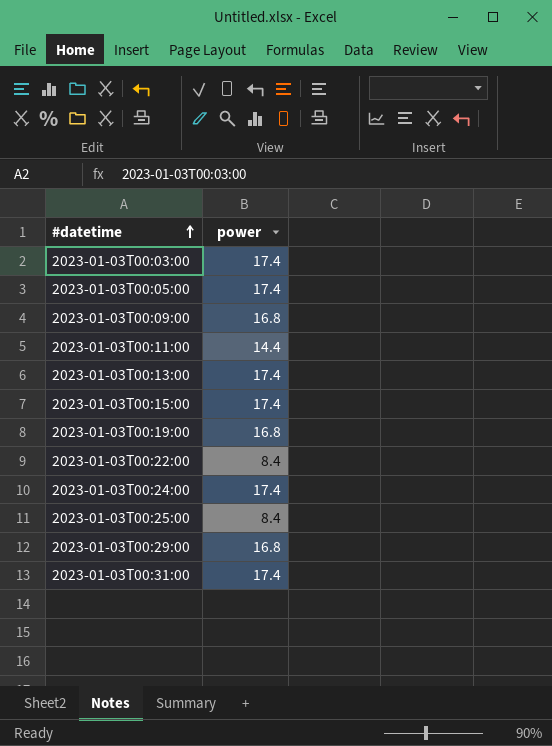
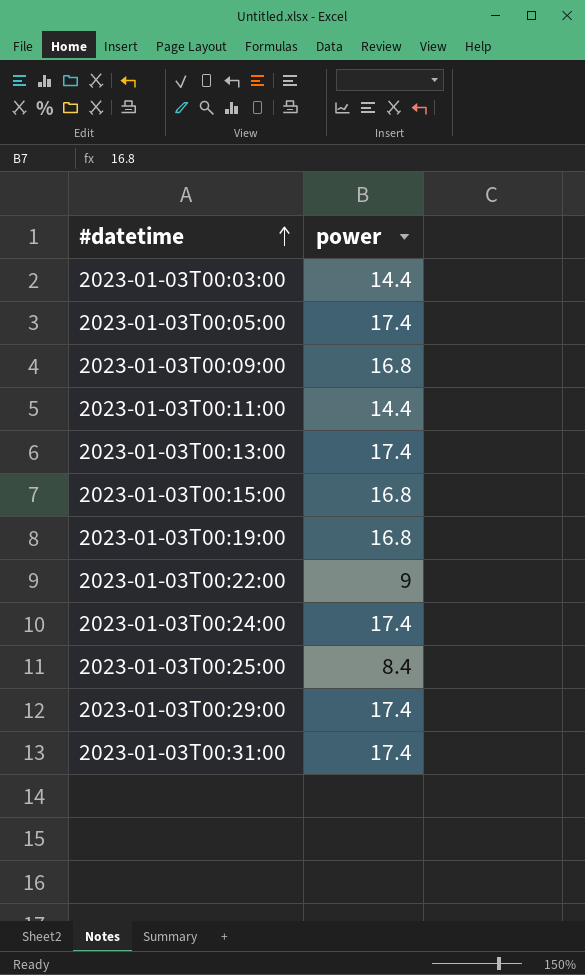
2023-01-03T00:03:00 | power: 17.4 -> 14.4
2023-01-03T00:15:00 | power: 17.4 -> 16.8
2023-01-03T00:22:00 | power: 8.4 -> 9
2023-01-03T00:29:00 | power: 16.8 -> 17.4

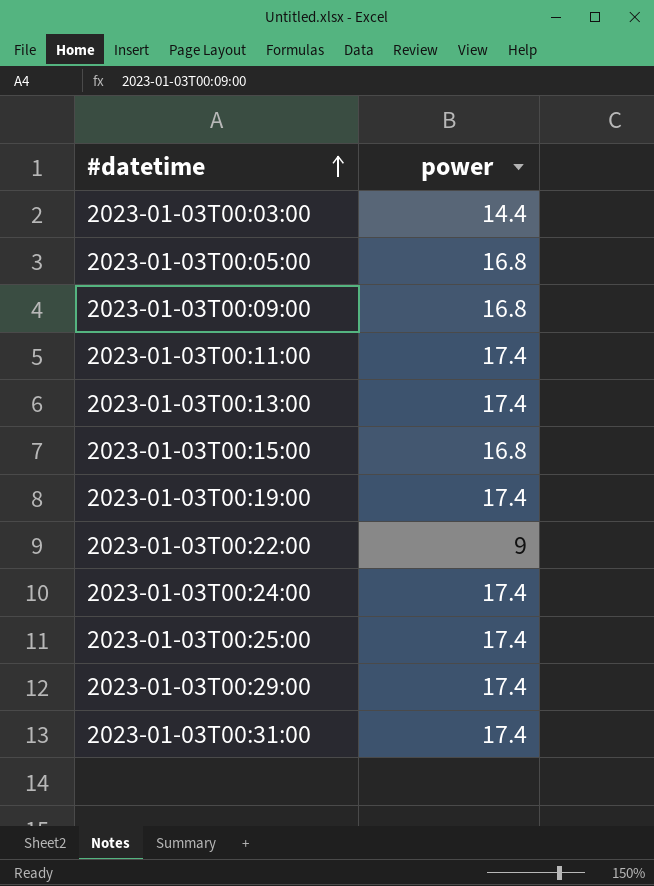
2023-01-03T00:05:00 | power: 17.4 -> 16.8
2023-01-03T00:11:00 | power: 14.4 -> 17.4
2023-01-03T00:19:00 | power: 16.8 -> 17.4
2023-01-03T00:25:00 | power: 8.4 -> 17.4

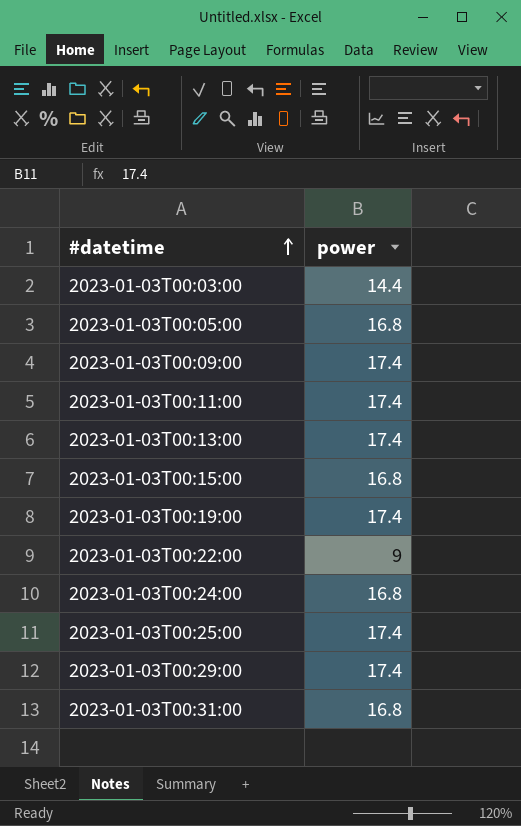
2023-01-03T00:09:00 | power: 16.8 -> 17.4
2023-01-03T00:24:00 | power: 17.4 -> 16.8
2023-01-03T00:31:00 | power: 17.4 -> 16.8

